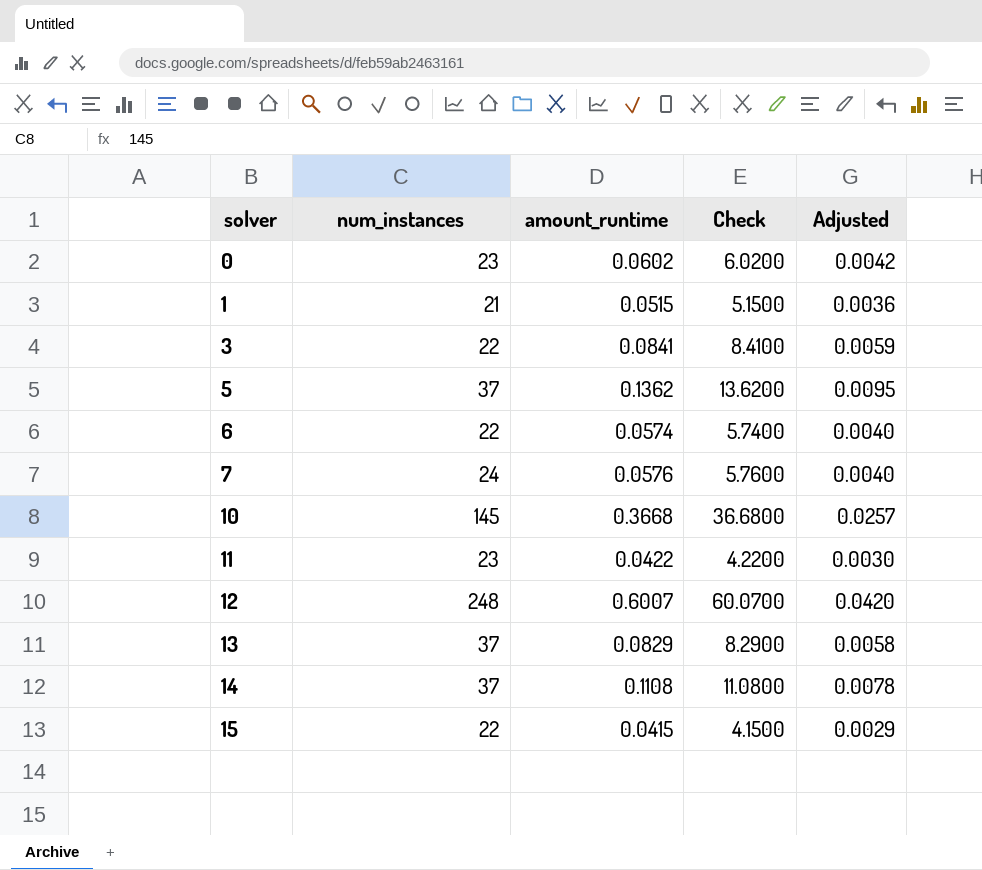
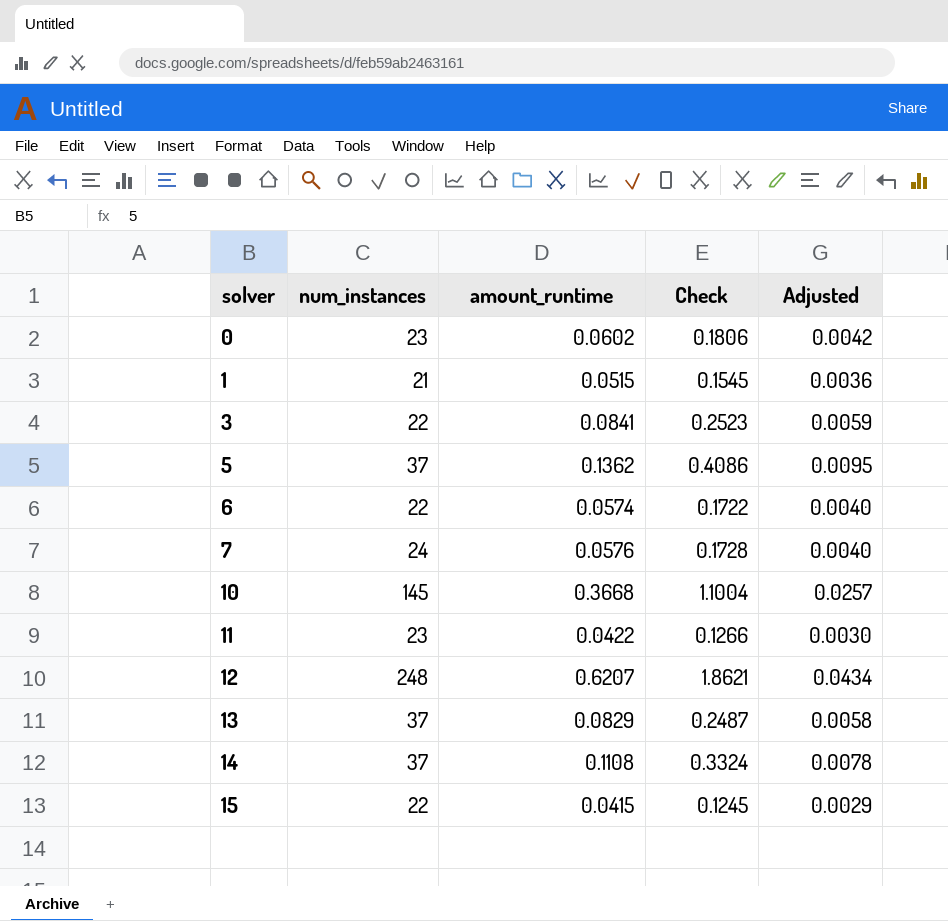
column Check | formula: [amount_runtime] * 100 -> [amount_runtime] * 3
12 | amount_runtime: 0.6007 -> 0.6207
12 | Adjusted: 0.0420 -> 0.0434

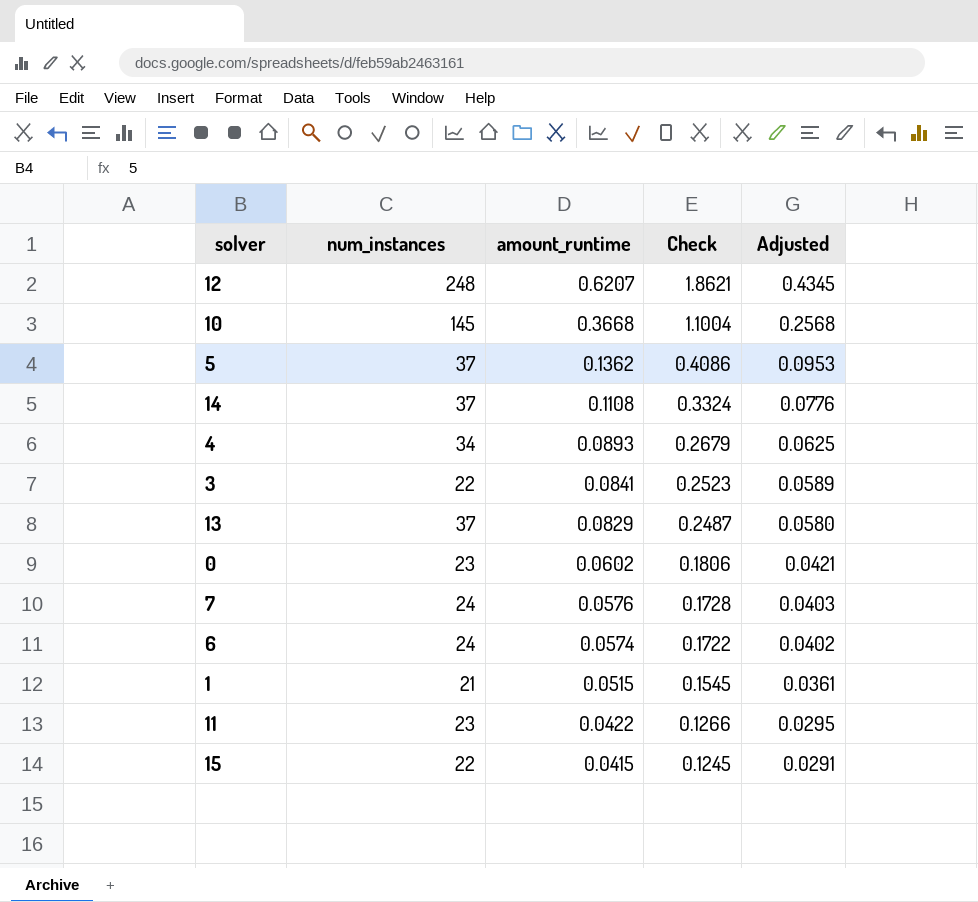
row order: solver ascending -> amount_runtime descending
column Adjusted | formula: [amount_runtime] * 0.07 -> [amount_runtime] * 0.7
row 4: none -> 34 | 0.0893 | 0.2679 | 0.0625
6 | num_instances: 22 -> 24

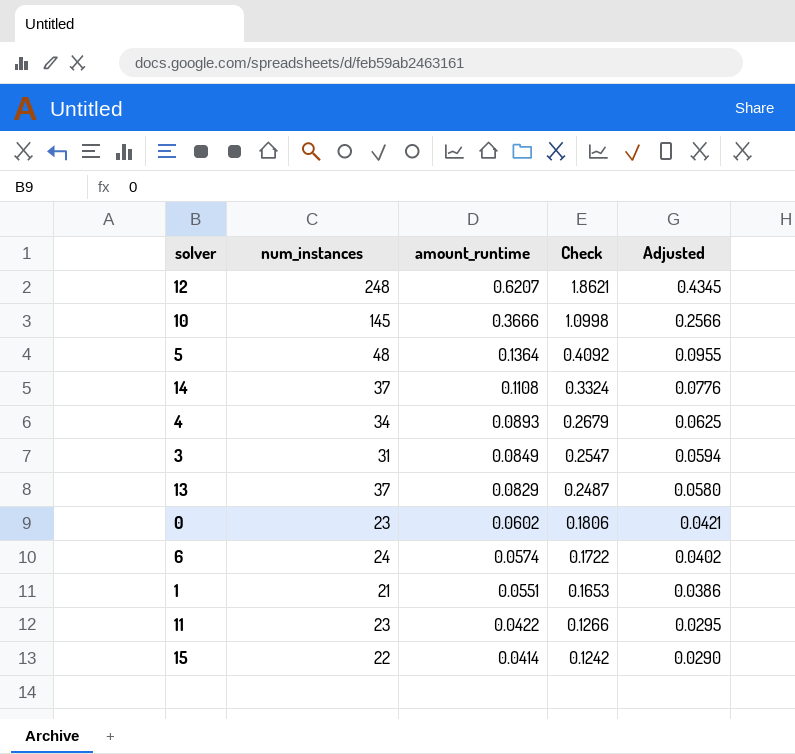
row 7: 24 | 0.0576 | 0.1728 | 0.0403 -> none
10 | amount_runtime: 0.3668 -> 0.3666
10 | Check: 1.1004 -> 1.0998
10 | Adjusted: 0.2568 -> 0.2566
5 | num_instances: 37 -> 48
5 | amount_runtime: 0.1362 -> 0.1364
5 | Check: 0.4086 -> 0.4092
5 | Adjusted: 0.0953 -> 0.0955
3 | num_instances: 22 -> 31
3 | amount_runtime: 0.0841 -> 0.0849
3 | Check: 0.2523 -> 0.2547
3 | Adjusted: 0.0589 -> 0.0594
1 | amount_runtime: 0.0515 -> 0.0551
1 | Check: 0.1545 -> 0.1653
1 | Adjusted: 0.0361 -> 0.0386
15 | amount_runtime: 0.0415 -> 0.0414
15 | Check: 0.1245 -> 0.1242
15 | Adjusted: 0.0291 -> 0.0290

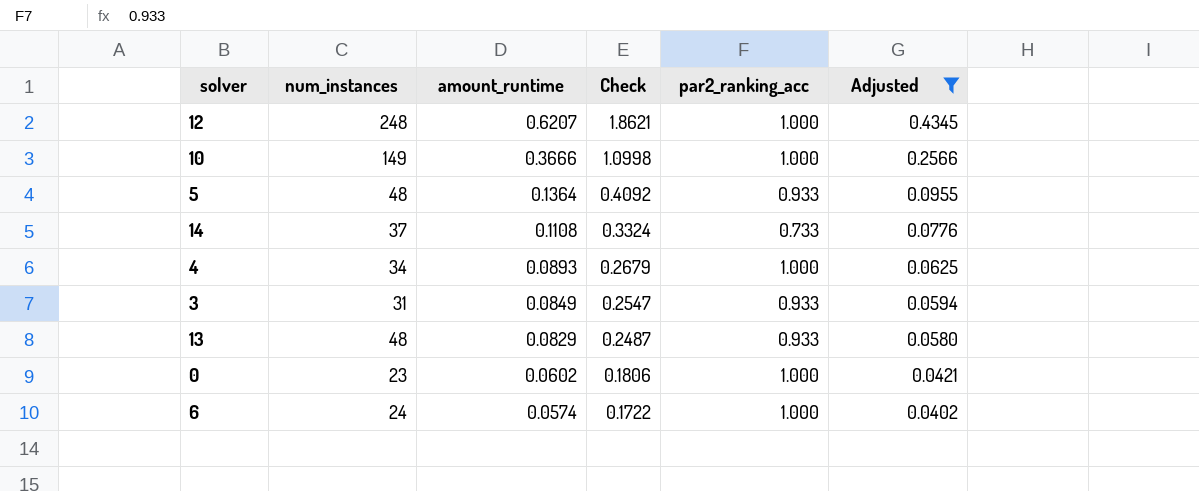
filter: none -> Adjusted >= 0.0402
column par2_ranking_acc | position: none -> 5
10 | num_instances: 145 -> 149
13 | num_instances: 37 -> 48

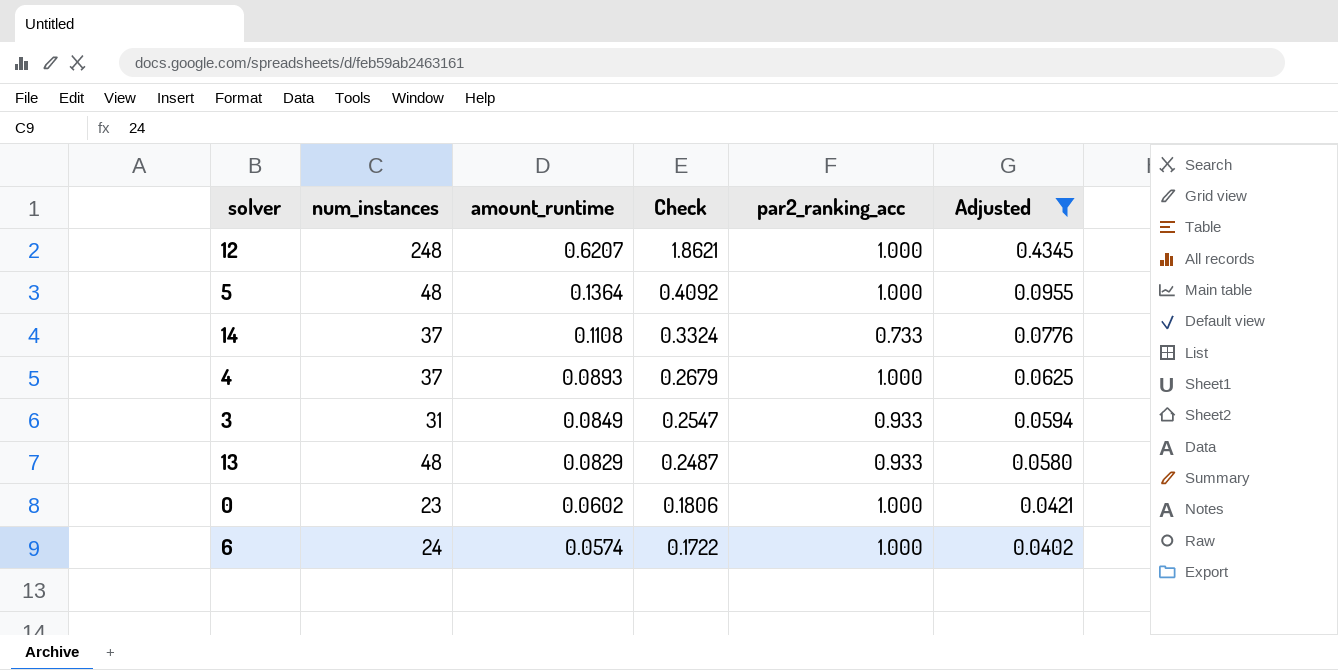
row 10: 149 | 0.3666 | 1.0998 | 1.000 | 0.2566 -> none
5 | par2_ranking_acc: 0.933 -> 1.000
4 | num_instances: 34 -> 37

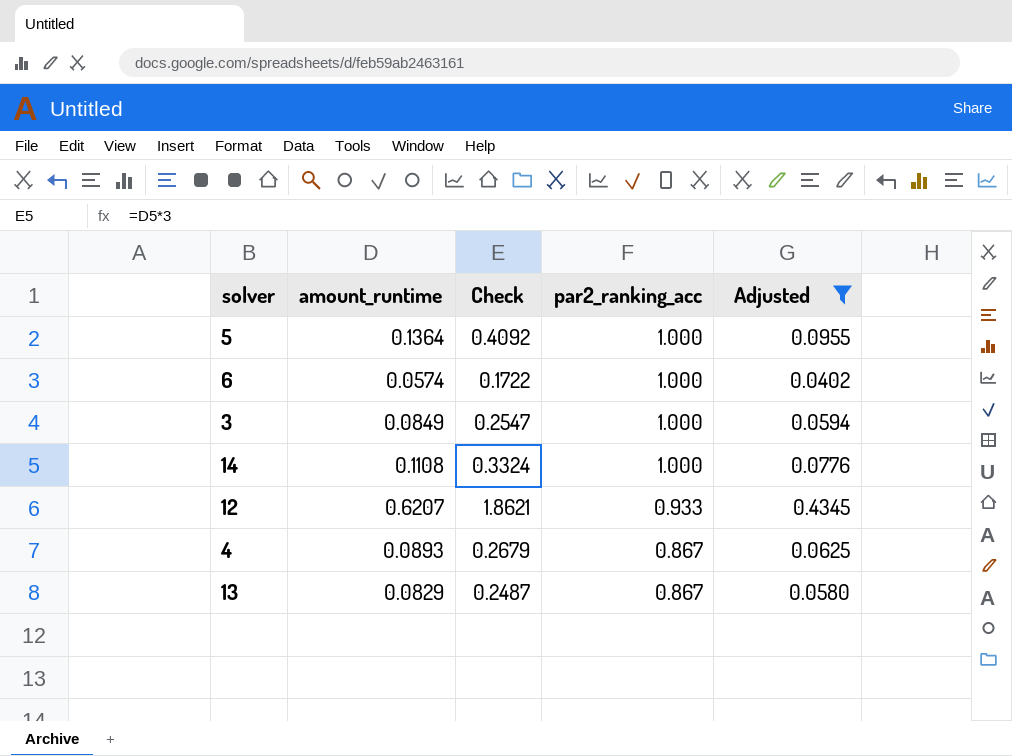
row order: amount_runtime descending -> par2_ranking_acc descending
column num_instances | position: 2 -> none
row 0: 23 | 0.0602 | 0.1806 | 1.000 | 0.0421 -> none
3 | par2_ranking_acc: 0.933 -> 1.000
14 | par2_ranking_acc: 0.733 -> 1.000
12 | par2_ranking_acc: 1.000 -> 0.933
4 | par2_ranking_acc: 1.000 -> 0.867
13 | par2_ranking_acc: 0.933 -> 0.867

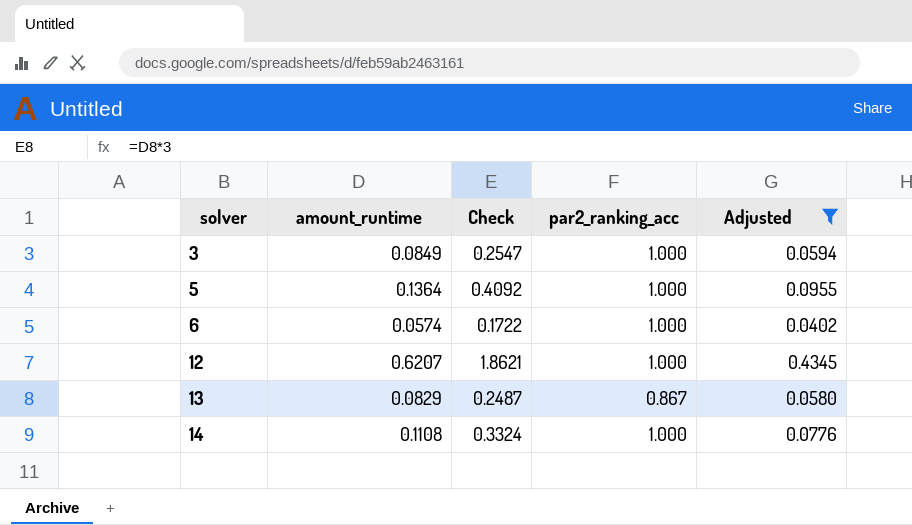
row order: par2_ranking_acc descending -> solver ascending
row 4: 0.0893 | 0.2679 | 0.867 | 0.0625 -> none
12 | par2_ranking_acc: 0.933 -> 1.000

